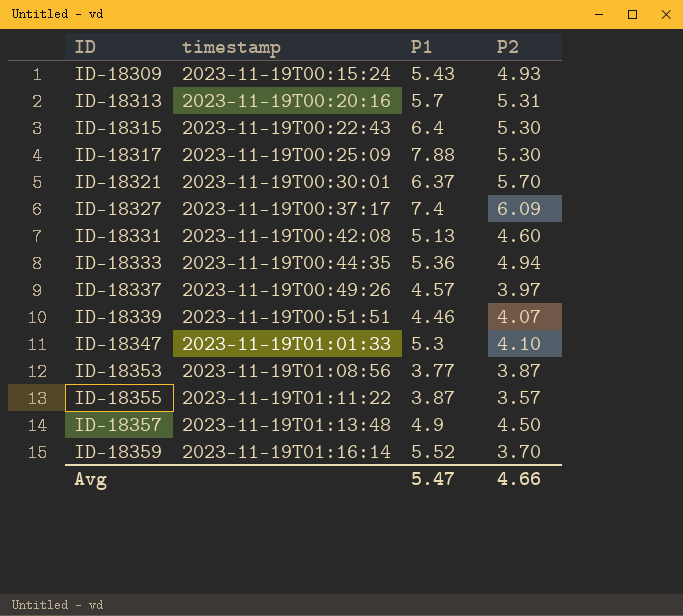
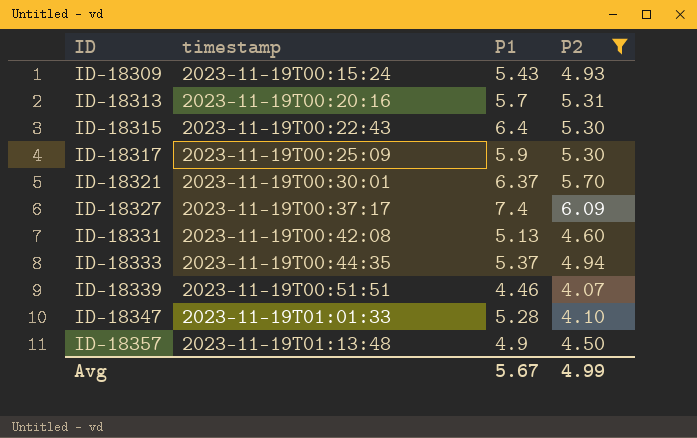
filter: none -> P2 >= 4.07
ID-18317 | P1: 7.88 -> 5.9
ID-18333 | P1: 5.36 -> 5.37
ID-18347 | P1: 5.3 -> 5.28
Avg | P1: 5.47 -> 5.67
Avg | P2: 4.66 -> 4.99

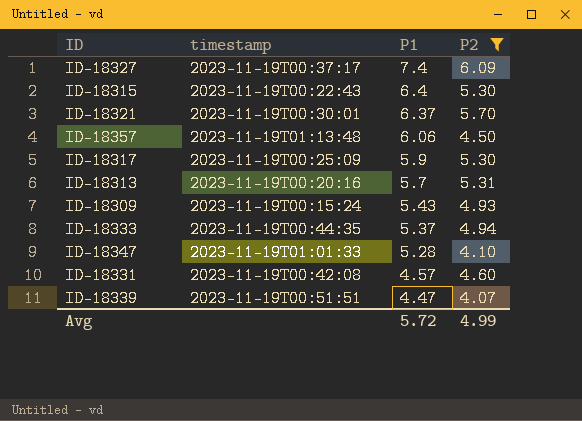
row order: ID ascending -> P1 descending
ID-18357 | P1: 4.9 -> 6.06
ID-18331 | P1: 5.13 -> 4.57
ID-18339 | P1: 4.46 -> 4.47
Avg | P1: 5.67 -> 5.72

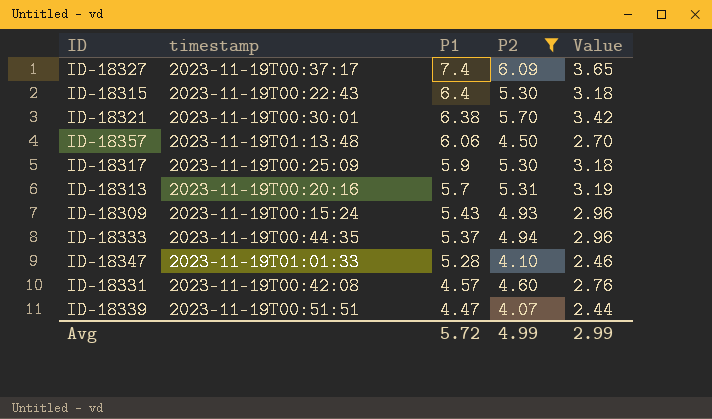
column Value | formula: none -> [P2] * 0.6
ID-18321 | P1: 6.37 -> 6.38

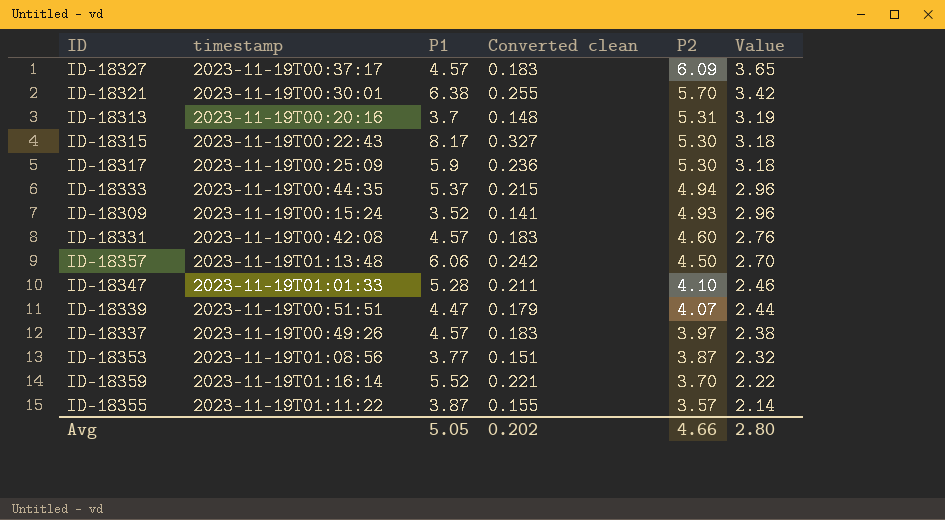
filter: P2 >= 4.07 -> none
row order: P1 descending -> P2 descending
column Converted clean | formula: none -> [P1] * 0.04
ID-18327 | P1: 7.4 -> 4.57
ID-18313 | P1: 5.7 -> 3.7
ID-18315 | P1: 6.4 -> 8.17
ID-18309 | P1: 5.43 -> 3.52
Avg | P1: 5.72 -> 5.05
Avg | P2: 4.99 -> 4.66
Avg | Value: 2.99 -> 2.80

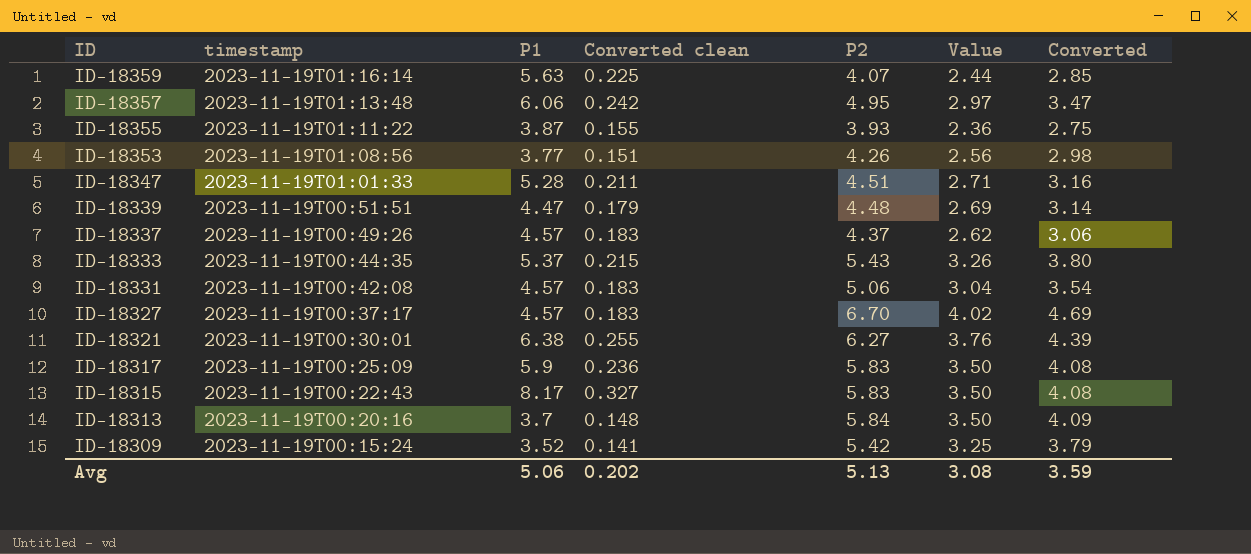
row order: P2 descending -> ID descending
column Converted | formula: none -> [P2] * 0.7
ID-18359 | P1: 5.52 -> 5.63
ID-18359 | Converted clean: 0.221 -> 0.225
ID-18359 | P2: 3.70 -> 4.07
ID-18359 | Value: 2.22 -> 2.44
ID-18357 | P2: 4.50 -> 4.95
ID-18357 | Value: 2.70 -> 2.97
ID-18355 | P2: 3.57 -> 3.93
ID-18355 | Value: 2.14 -> 2.36
ID-18353 | P2: 3.87 -> 4.26
ID-18353 | Value: 2.32 -> 2.56
ID-18347 | P2: 4.10 -> 4.51
ID-18347 | Value: 2.46 -> 2.71
ID-18339 | P2: 4.07 -> 4.48
ID-18339 | Value: 2.44 -> 2.69
ID-18337 | P2: 3.97 -> 4.37
ID-18337 | Value: 2.38 -> 2.62
ID-18333 | P2: 4.94 -> 5.43
ID-18333 | Value: 2.96 -> 3.26
ID-18331 | P2: 4.60 -> 5.06
ID-18331 | Value: 2.76 -> 3.04
ID-18327 | P2: 6.09 -> 6.70
ID-18327 | Value: 3.65 -> 4.02
ID-18321 | P2: 5.70 -> 6.27
ID-18321 | Value: 3.42 -> 3.76
ID-18317 | P2: 5.30 -> 5.83
ID-18317 | Value: 3.18 -> 3.50
ID-18315 | P2: 5.30 -> 5.83
ID-18315 | Value: 3.18 -> 3.50
ID-18313 | P2: 5.31 -> 5.84
ID-18313 | Value: 3.19 -> 3.50
ID-18309 | P2: 4.93 -> 5.42
ID-18309 | Value: 2.96 -> 3.25
Avg | P1: 5.05 -> 5.06
Avg | P2: 4.66 -> 5.13
Avg | Value: 2.80 -> 3.08

